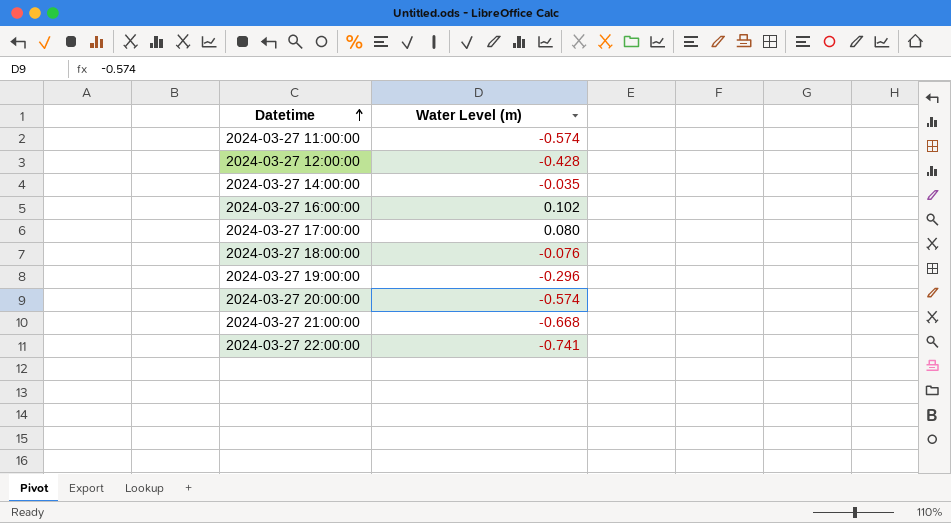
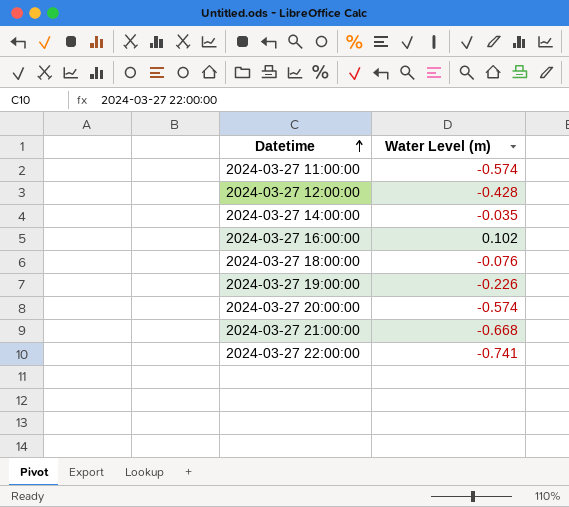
row 2024-03-27 17:00:00: 0.080 -> none
2024-03-27 19:00:00 | Water Level (m): -0.296 -> -0.226

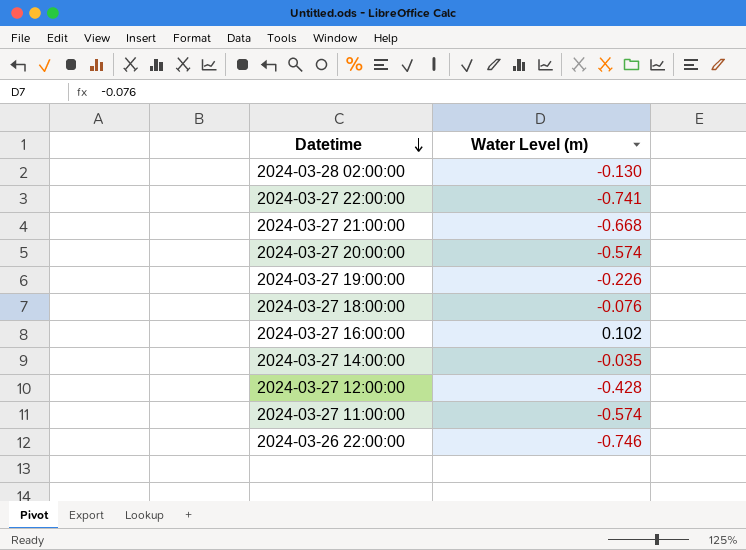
row order: Datetime ascending -> Datetime descending
row 2024-03-28 02:00:00: none -> -0.130
row 2024-03-26 22:00:00: none -> -0.746

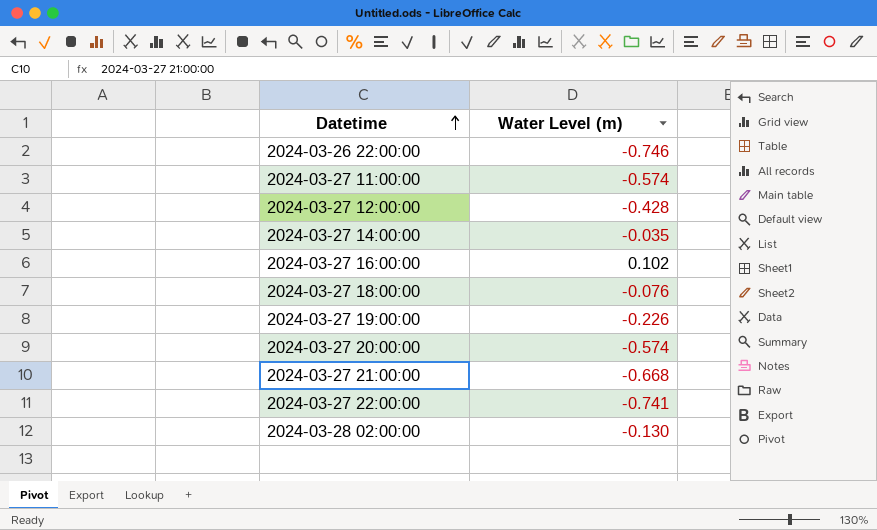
row order: Datetime descending -> Datetime ascending

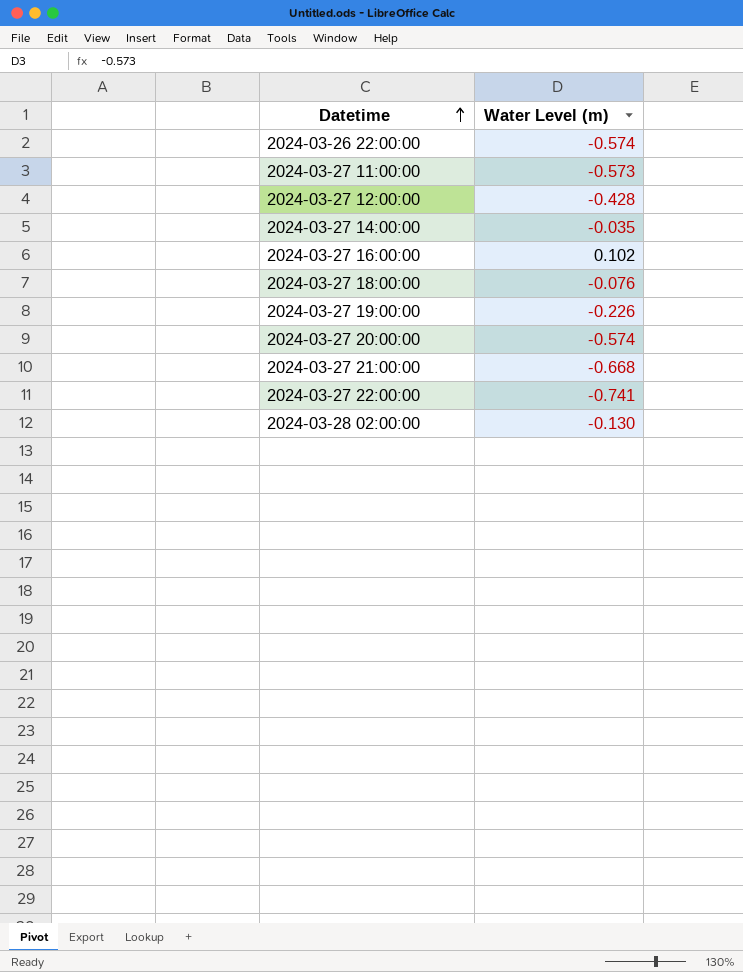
2024-03-26 22:00:00 | Water Level (m): -0.746 -> -0.574
2024-03-27 11:00:00 | Water Level (m): -0.574 -> -0.573

